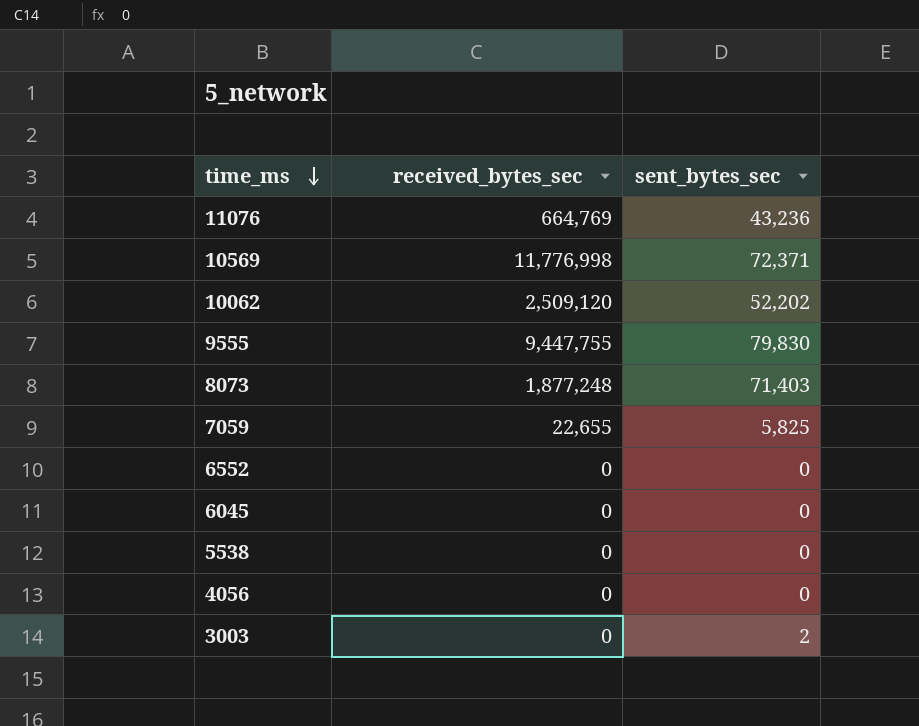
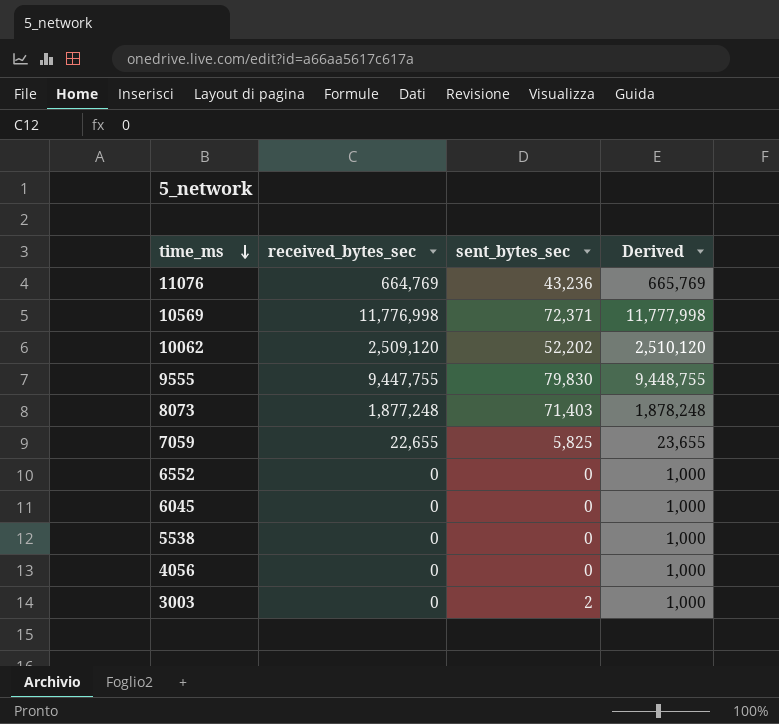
column Derived | formula: none -> [received_bytes_sec] + 1000

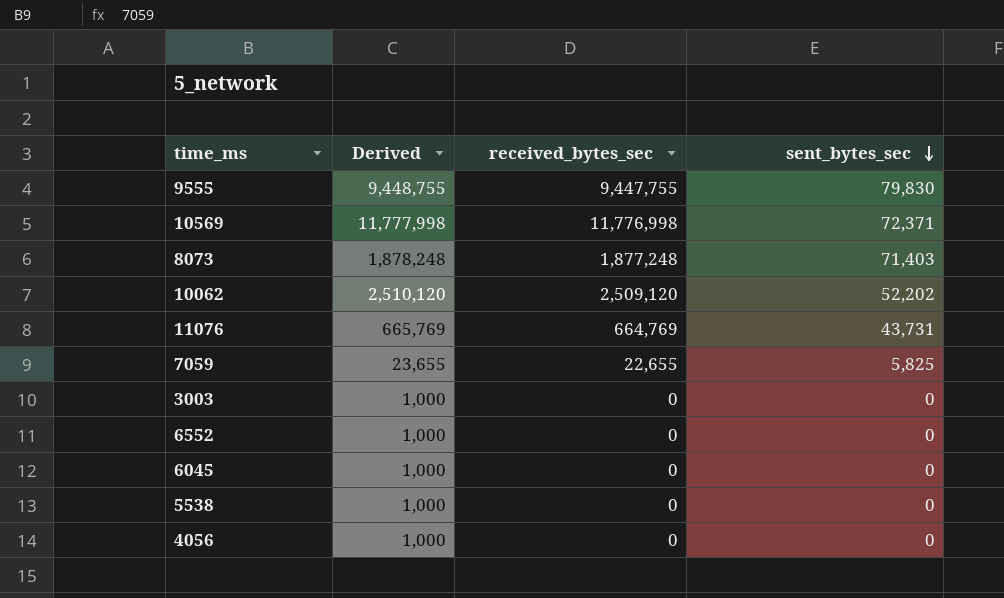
row order: time_ms descending -> sent_bytes_sec descending
column Derived | position: 4 -> 2
11076 | sent_bytes_sec: 43,236 -> 43,731
3003 | sent_bytes_sec: 2 -> 0

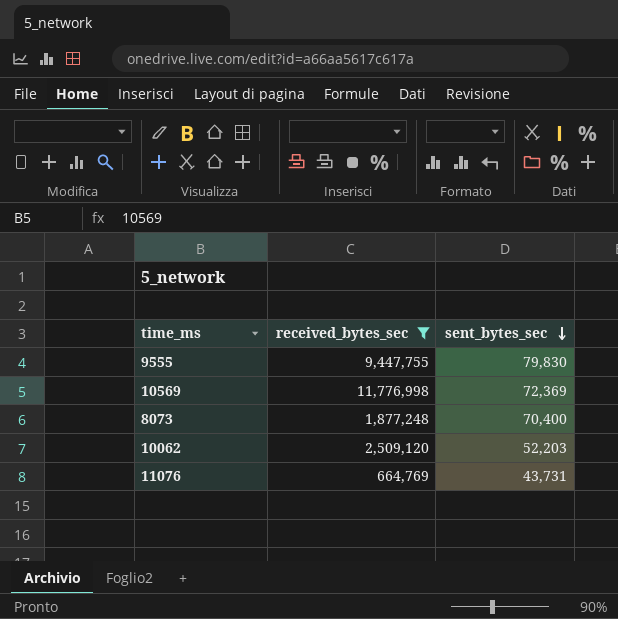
filter: none -> received_bytes_sec >= 664,769
column Derived | formula: [received_bytes_sec] + 1000 -> none
10569 | sent_bytes_sec: 72,371 -> 72,369
8073 | sent_bytes_sec: 71,403 -> 70,400
10062 | sent_bytes_sec: 52,202 -> 52,203

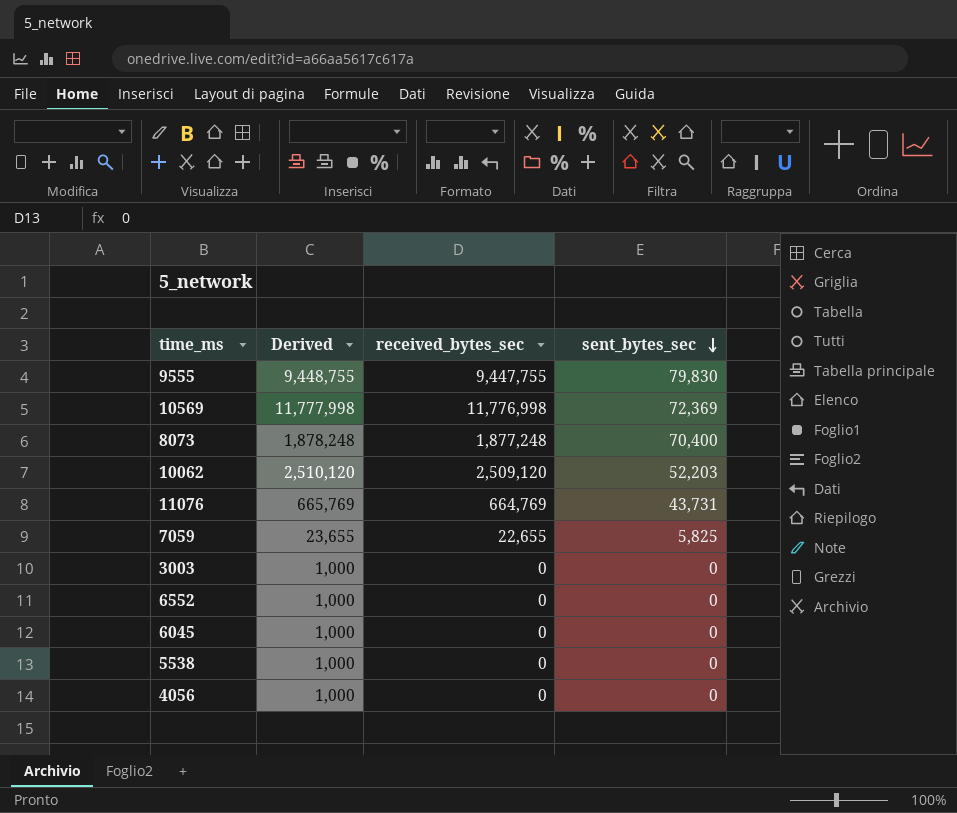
filter: received_bytes_sec >= 664,769 -> none
column Derived | formula: none -> [received_bytes_sec] + 1000

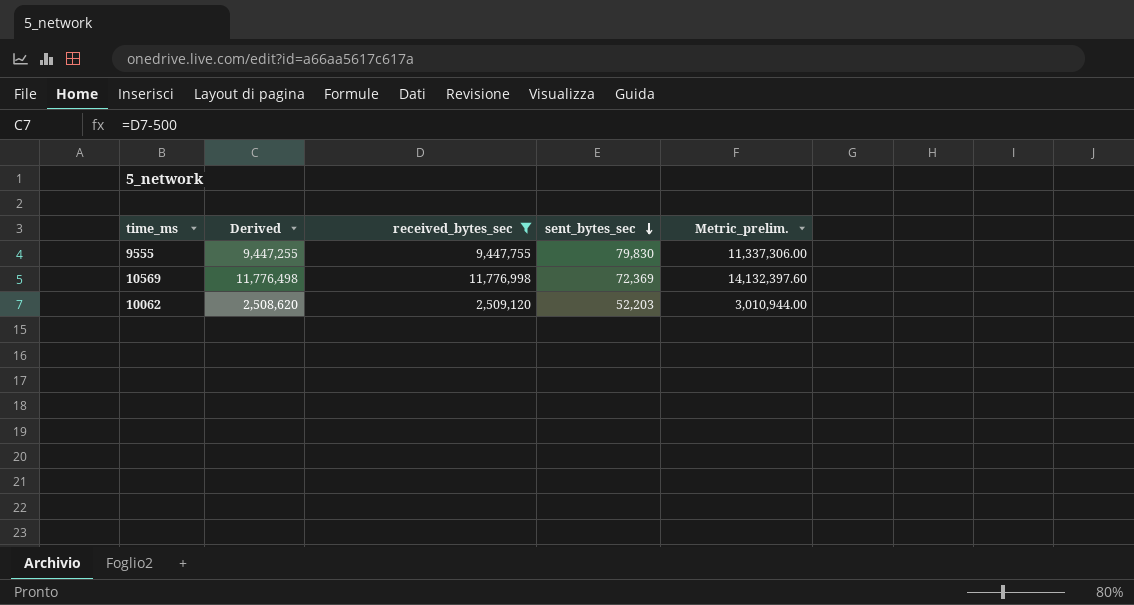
filter: none -> received_bytes_sec >= 2,509,120
column Derived | formula: [received_bytes_sec] + 1000 -> [received_bytes_sec] - 500
column Metric_prelim. | formula: none -> [received_bytes_sec] * 1.2

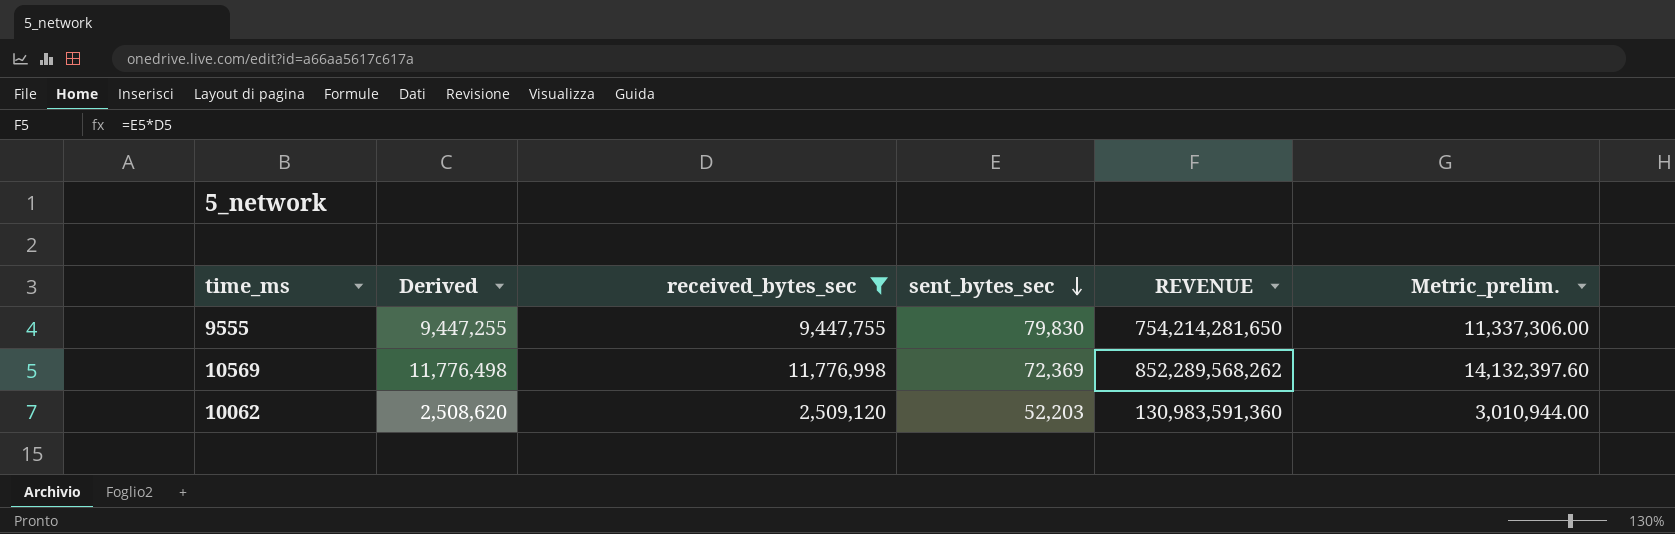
column REVENUE | formula: none -> [received_bytes_sec] * [sent_bytes_sec]

